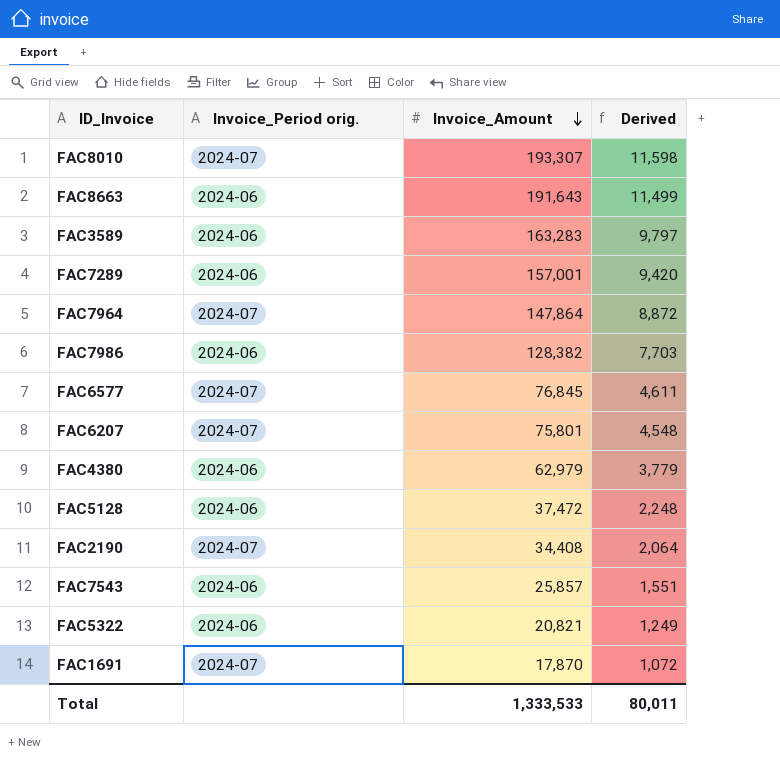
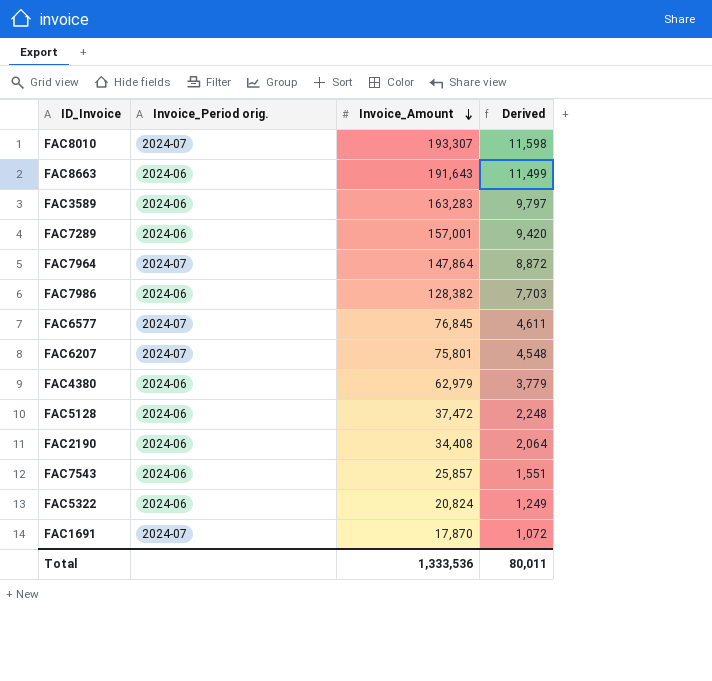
FAC2190 | Invoice_Period orig.: 2024-07 -> 2024-06
FAC5322 | Invoice_Amount: 20,821 -> 20,824
Total | Invoice_Amount: 1,333,533 -> 1,333,536

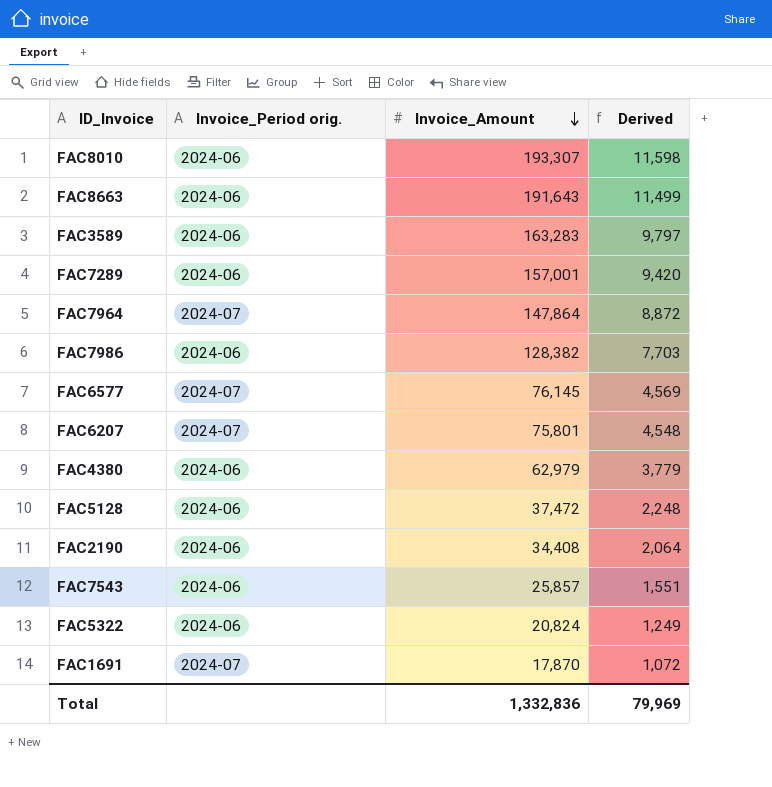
FAC8010 | Invoice_Period orig.: 2024-07 -> 2024-06
FAC6577 | Invoice_Amount: 76,845 -> 76,145
FAC6577 | Derived: 4,611 -> 4,569
Total | Invoice_Amount: 1,333,536 -> 1,332,836
Total | Derived: 80,011 -> 79,969

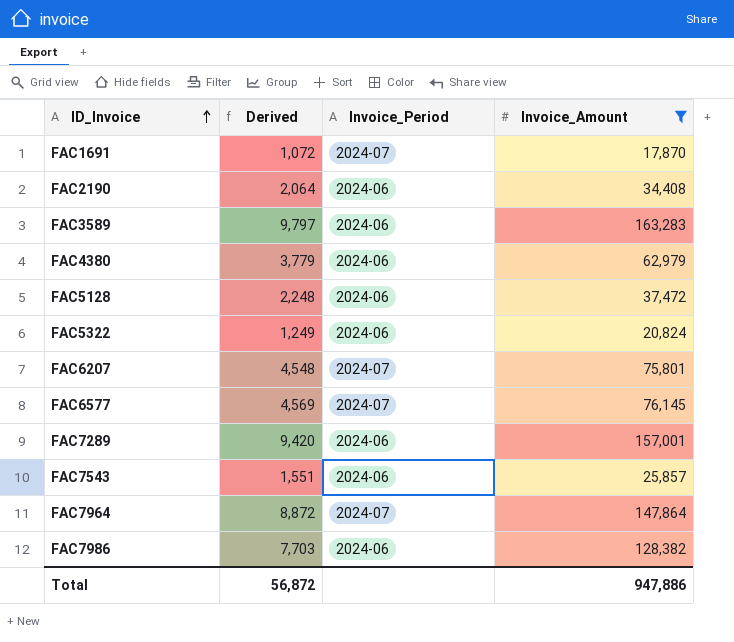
filter: none -> Invoice_Amount <= 163,283
row order: Invoice_Amount descending -> ID_Invoice ascending
column Derived | position: 4 -> 2
column name: Invoice_Period orig. -> Invoice_Period
Total | Derived: 79,969 -> 56,872
Total | Invoice_Amount: 1,332,836 -> 947,886

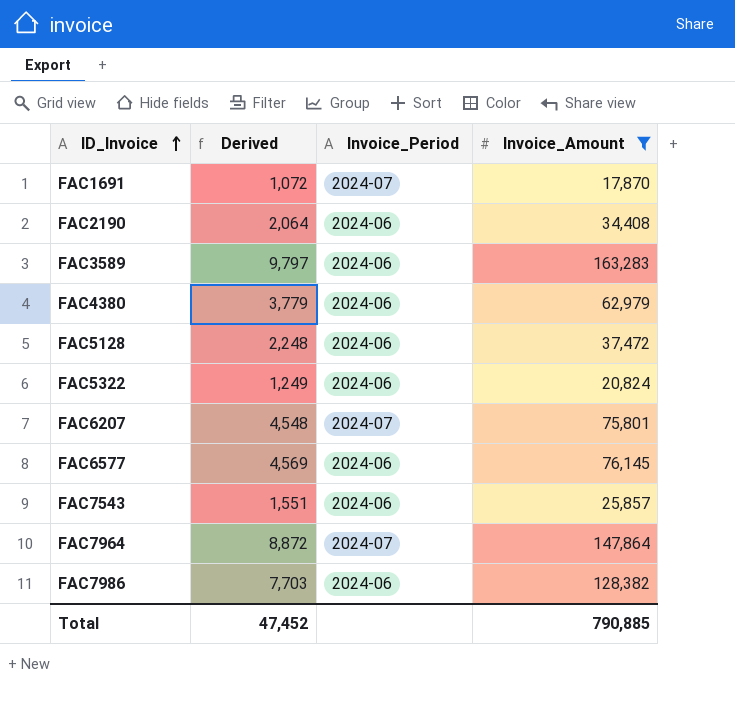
row FAC7289: 9,420 | 2024-06 | 157,001 -> none
FAC6577 | Invoice_Period: 2024-07 -> 2024-06
Total | Derived: 56,872 -> 47,452
Total | Invoice_Amount: 947,886 -> 790,885

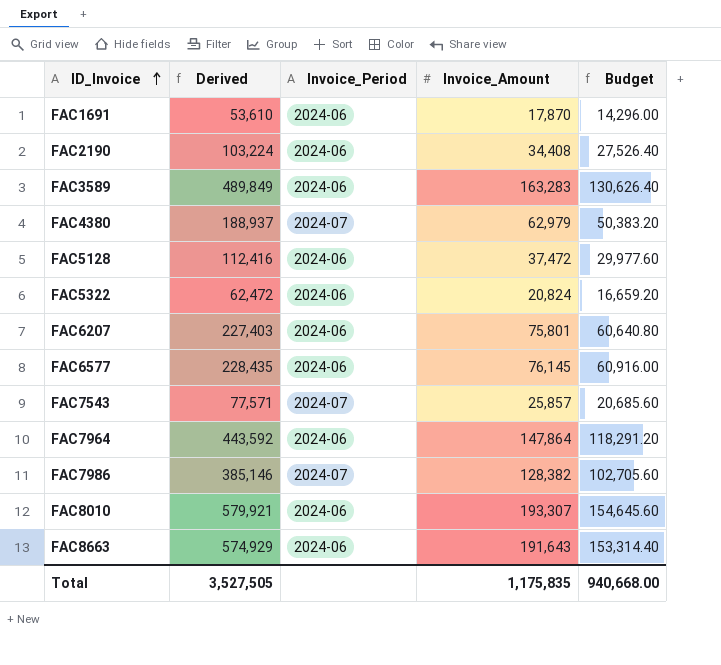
filter: Invoice_Amount <= 163,283 -> none
column Derived | formula: [Invoice_Amount] * 0.06 -> [Invoice_Amount] * 3
column Budget | formula: none -> [Invoice_Amount] * 0.8
FAC1691 | Invoice_Period: 2024-07 -> 2024-06
FAC4380 | Invoice_Period: 2024-06 -> 2024-07
FAC6207 | Invoice_Period: 2024-07 -> 2024-06
FAC7543 | Invoice_Period: 2024-06 -> 2024-07
FAC7964 | Invoice_Period: 2024-07 -> 2024-06
FAC7986 | Invoice_Period: 2024-06 -> 2024-07
Total | Derived: 47,452 -> 3,527,505
Total | Invoice_Amount: 790,885 -> 1,175,835

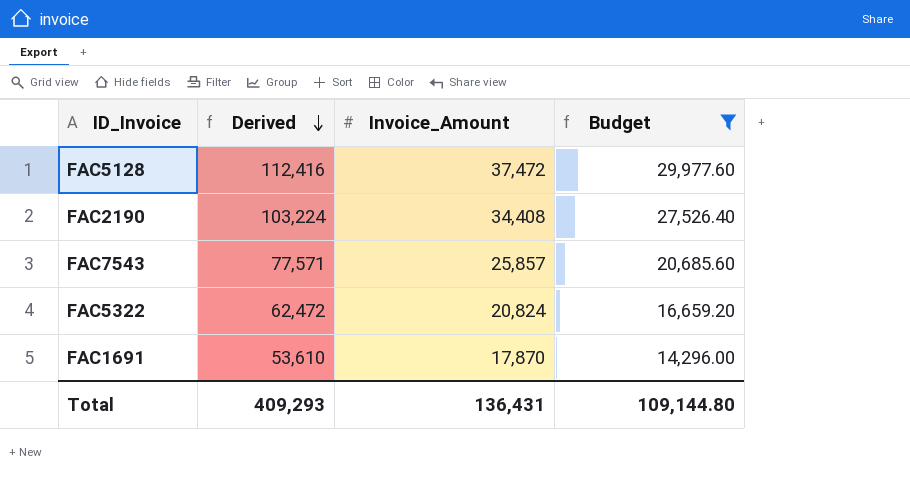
filter: none -> Budget <= 29,977.60
row order: ID_Invoice ascending -> Derived descending
column Invoice_Period | position: 3 -> none
Total | Derived: 3,527,505 -> 409,293
Total | Invoice_Amount: 1,175,835 -> 136,431
Total | Budget: 940,668.00 -> 109,144.80

